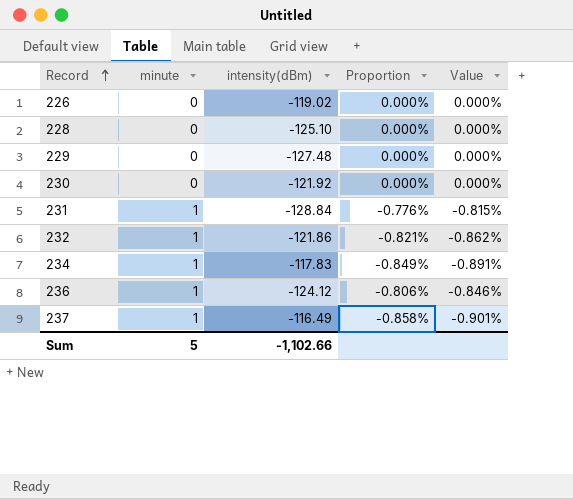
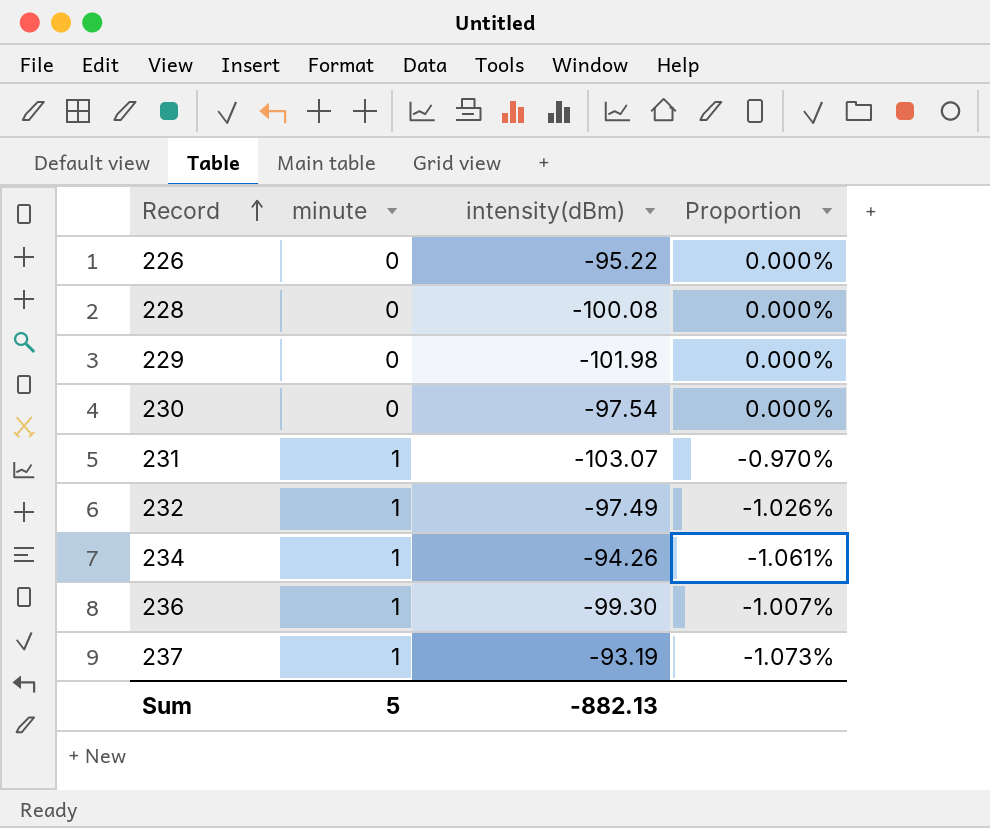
column Value | formula: [Proportion] * 1.05 -> none
226 | intensity(dBm): -119.02 -> -95.22
228 | intensity(dBm): -125.10 -> -100.08
229 | intensity(dBm): -127.48 -> -101.98
230 | intensity(dBm): -121.92 -> -97.54
231 | intensity(dBm): -128.84 -> -103.07
231 | Proportion: -0.776% -> -0.970%
232 | intensity(dBm): -121.86 -> -97.49
232 | Proportion: -0.821% -> -1.026%
234 | intensity(dBm): -117.83 -> -94.26
234 | Proportion: -0.849% -> -1.061%
236 | intensity(dBm): -124.12 -> -99.30
236 | Proportion: -0.806% -> -1.007%
237 | intensity(dBm): -116.49 -> -93.19
237 | Proportion: -0.858% -> -1.073%
Sum | intensity(dBm): -1,102.66 -> -882.13

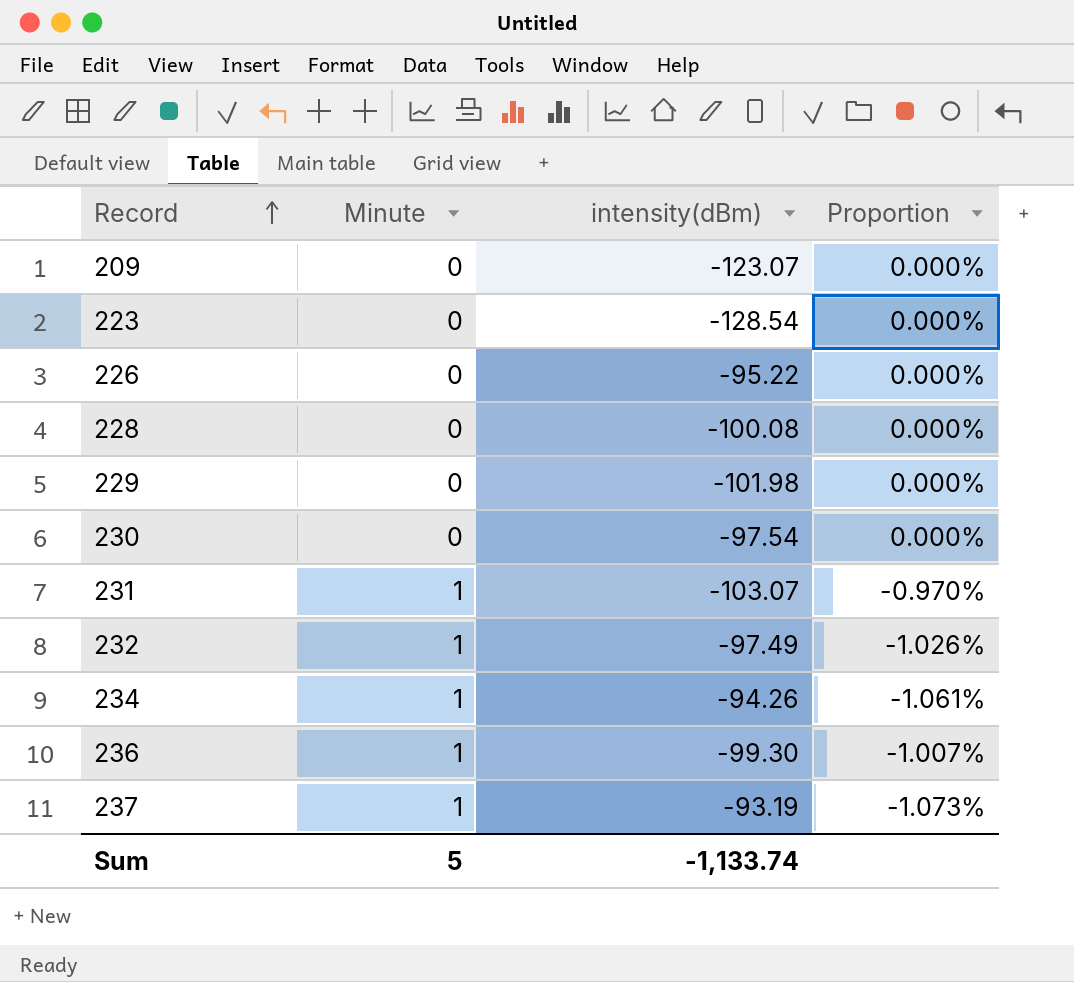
column name: minute -> Minute
row 209: none -> 0 | -123.07 | 0.000%
row 223: none -> 0 | -128.54 | 0.000%
Sum | intensity(dBm): -882.13 -> -1,133.74

